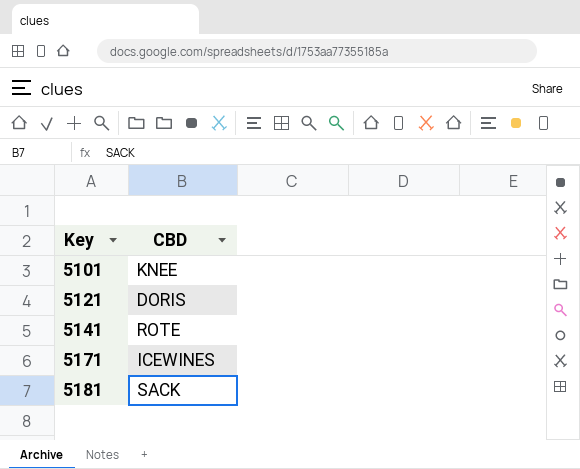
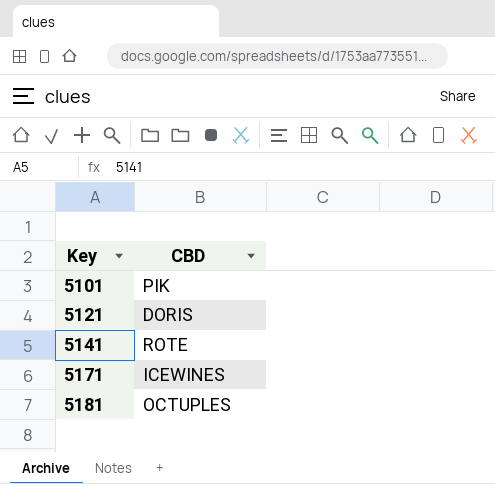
5101 | CBD: KNEE -> PIK
5181 | CBD: SACK -> OCTUPLES

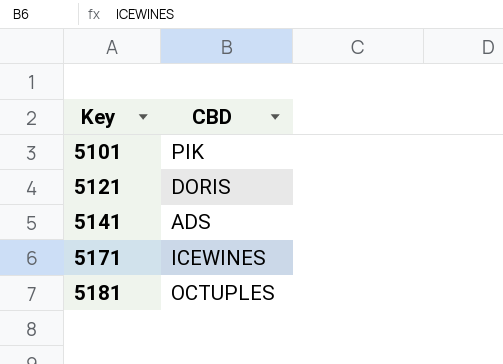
5141 | CBD: ROTE -> ADS

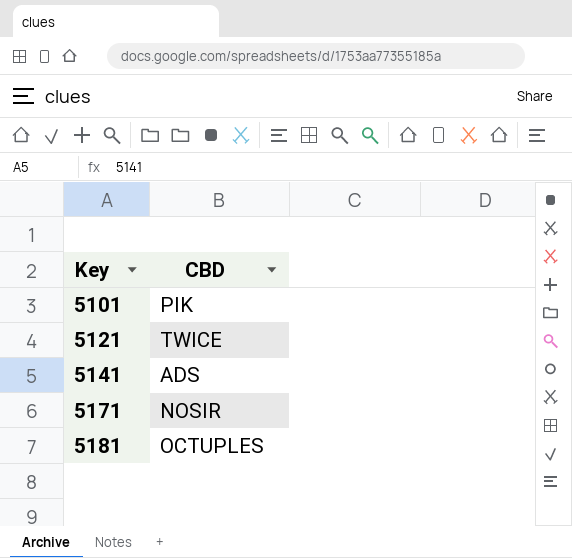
5121 | CBD: DORIS -> TWICE
5171 | CBD: ICEWINES -> NOSIR

